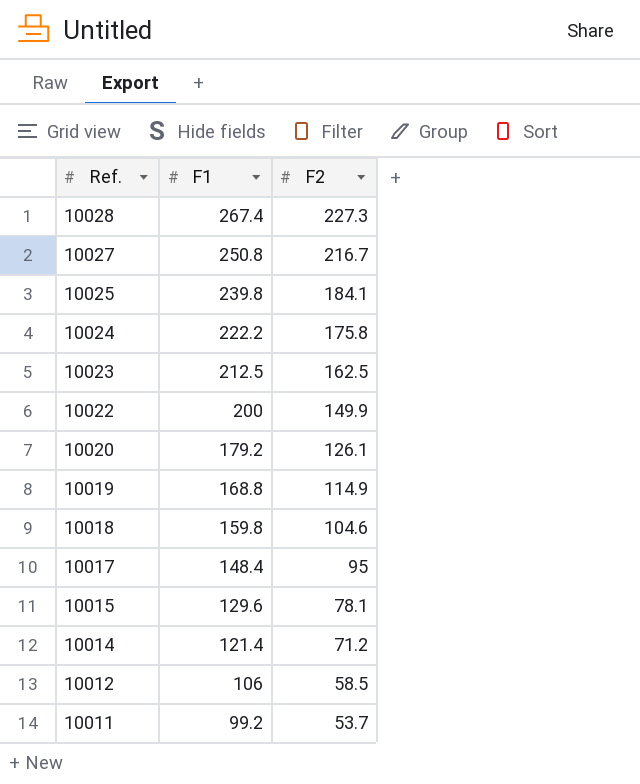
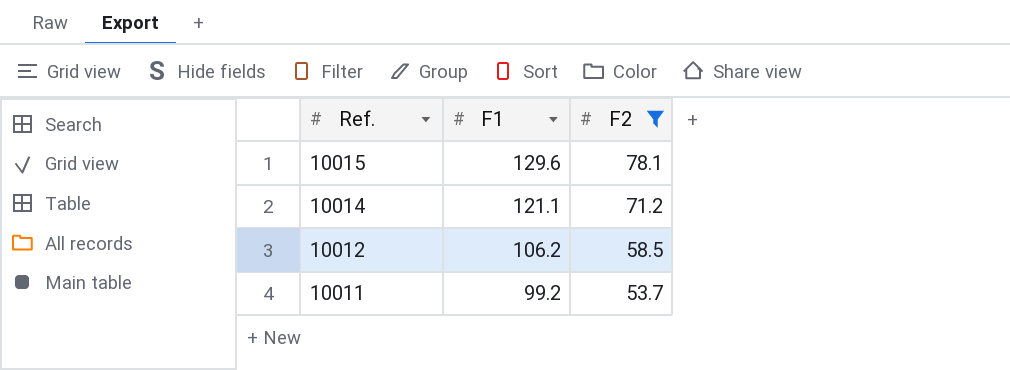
filter: none -> F2 <= 78.1
10014 | F1: 121.4 -> 121.1
10012 | F1: 106 -> 106.2

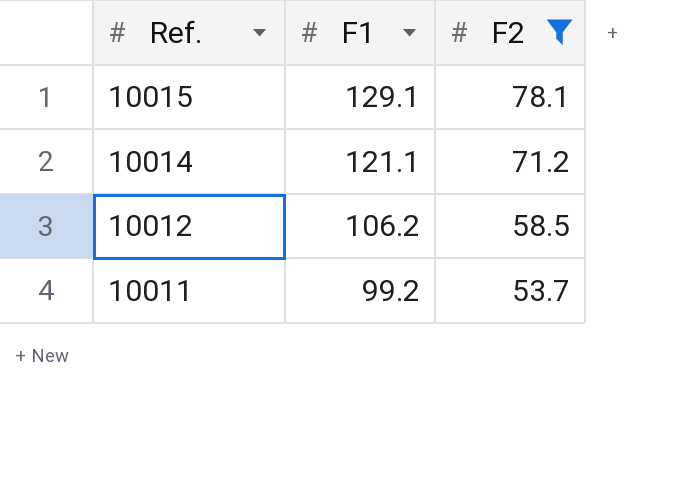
10015 | F1: 129.6 -> 129.1

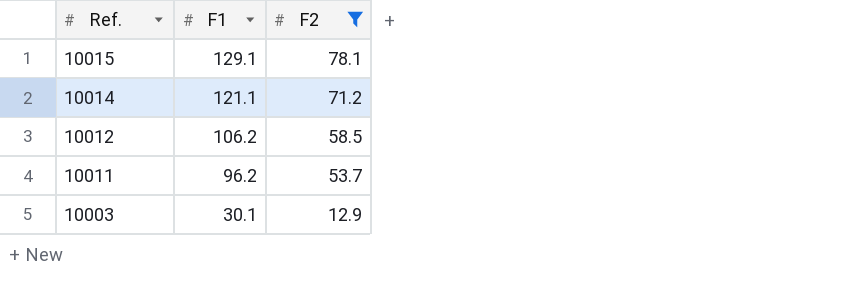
10011 | F1: 99.2 -> 96.2
row 10003: none -> 30.1 | 12.9

